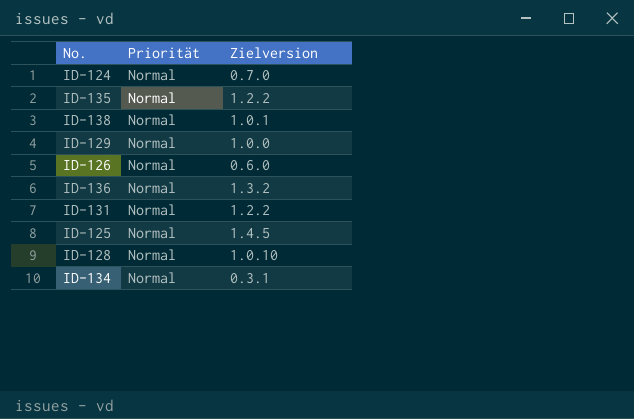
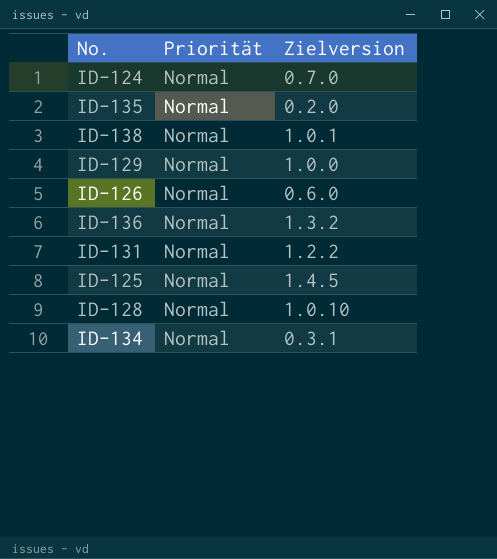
ID-135 | Zielversion: 1.2.2 -> 0.2.0

